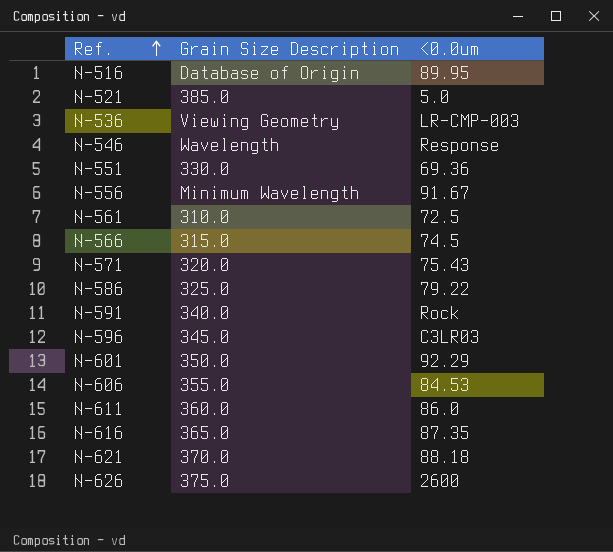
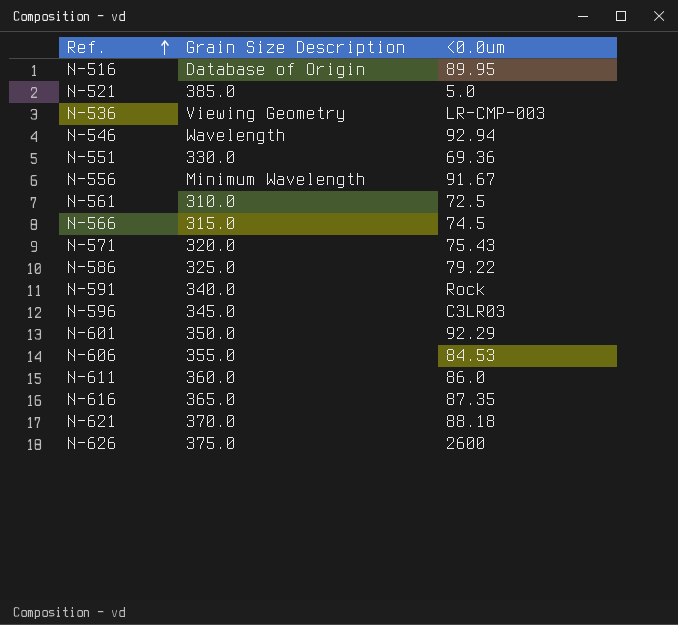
N-546 | <0.0um: Response -> 92.94

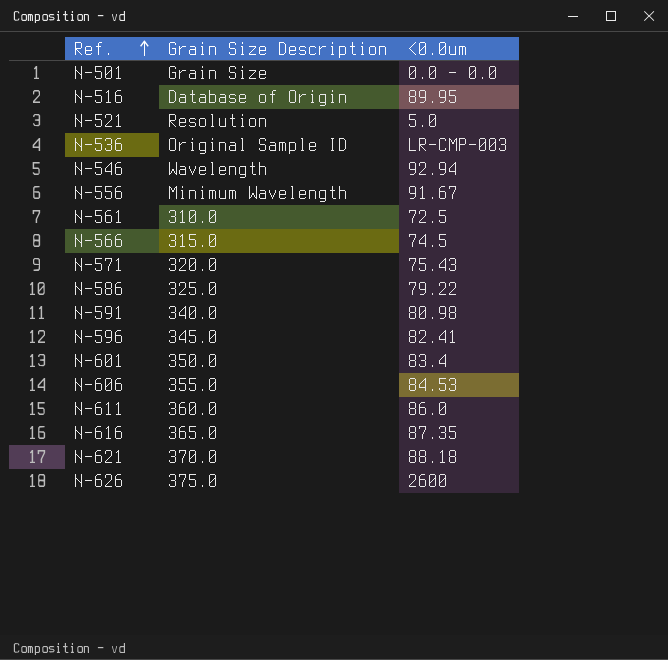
row N-551: 330.0 | 69.36 -> none
row N-501: none -> Grain Size | 0.0 - 0.0
N-521 | Grain Size Description: 385.0 -> Resolution
N-536 | Grain Size Description: Viewing Geometry -> Original Sample ID
N-591 | <0.0um: Rock -> 80.98
N-596 | <0.0um: C3LR03 -> 82.41
N-601 | <0.0um: 92.29 -> 83.4

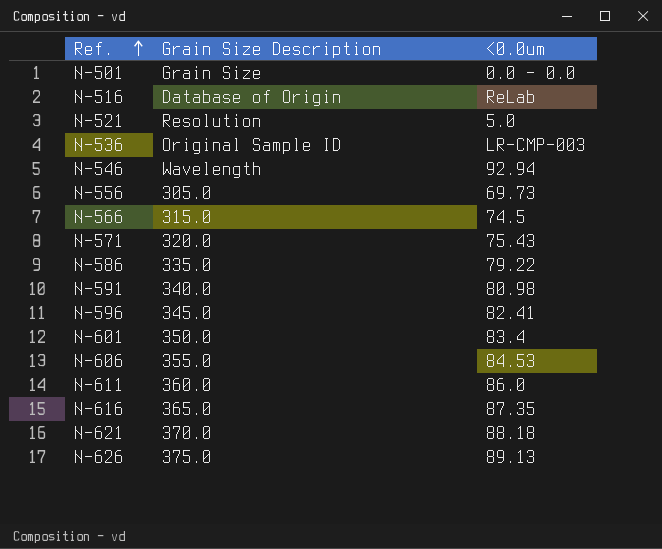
row N-561: 310.0 | 72.5 -> none
N-516 | <0.0um: 89.95 -> ReLab
N-556 | Grain Size Description: Minimum Wavelength -> 305.0
N-556 | <0.0um: 91.67 -> 69.73
N-586 | Grain Size Description: 325.0 -> 335.0
N-626 | <0.0um: 2600 -> 89.13

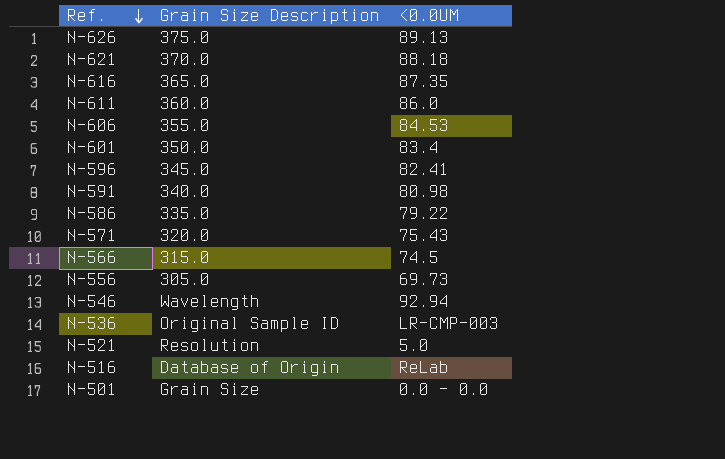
row order: Ref. ascending -> Ref. descending
column name: <0.0um -> <0.0UM

